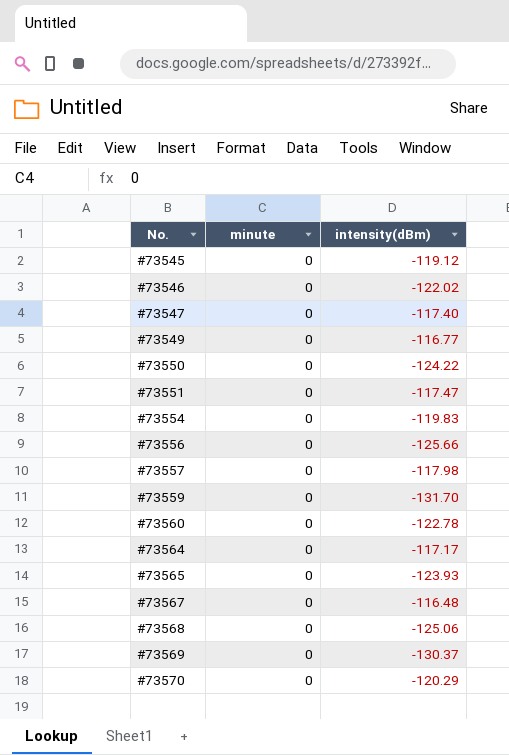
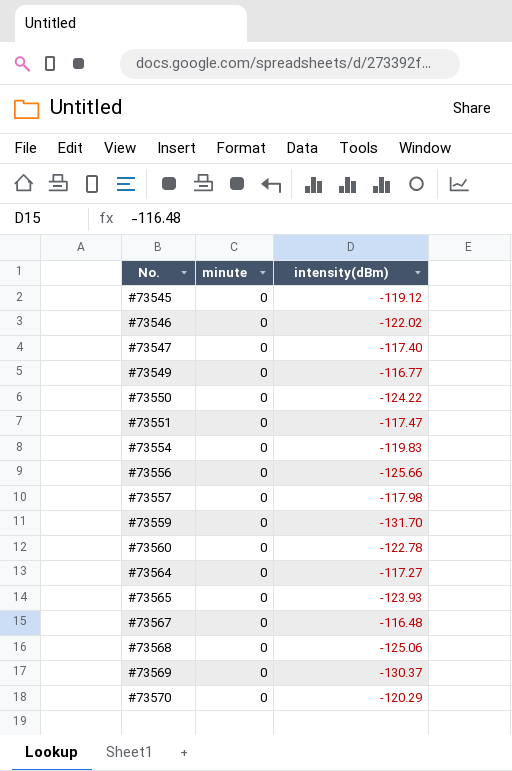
#73564 | intensity(dBm): -117.17 -> -117.27

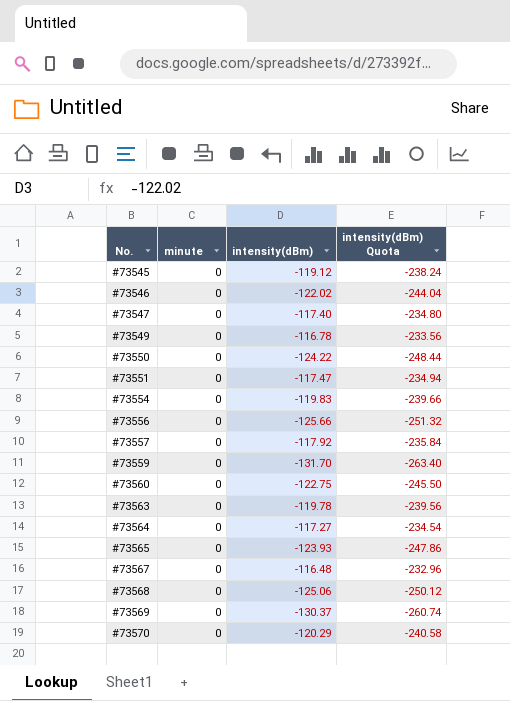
column intensity(dBm) Quota | formula: none -> [intensity(dBm)] * 2
#73549 | intensity(dBm): -116.77 -> -116.78
#73557 | intensity(dBm): -117.98 -> -117.92
#73560 | intensity(dBm): -122.78 -> -122.75
row #73563: none -> 0 | -119.78 | -239.56

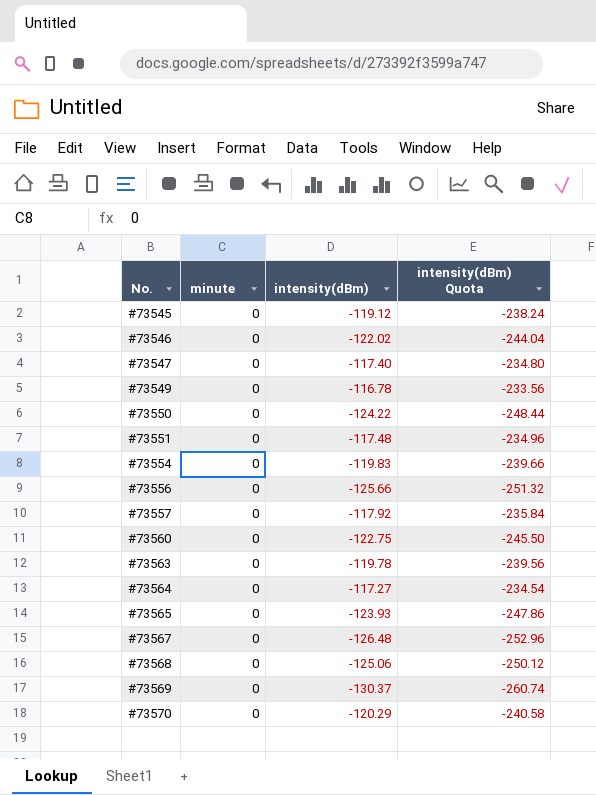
row #73559: 0 | -131.70 | -263.40 -> none
#73551 | intensity(dBm): -117.47 -> -117.48
#73551 | intensity(dBm) Quota: -234.94 -> -234.96
#73567 | intensity(dBm): -116.48 -> -126.48
#73567 | intensity(dBm) Quota: -232.96 -> -252.96

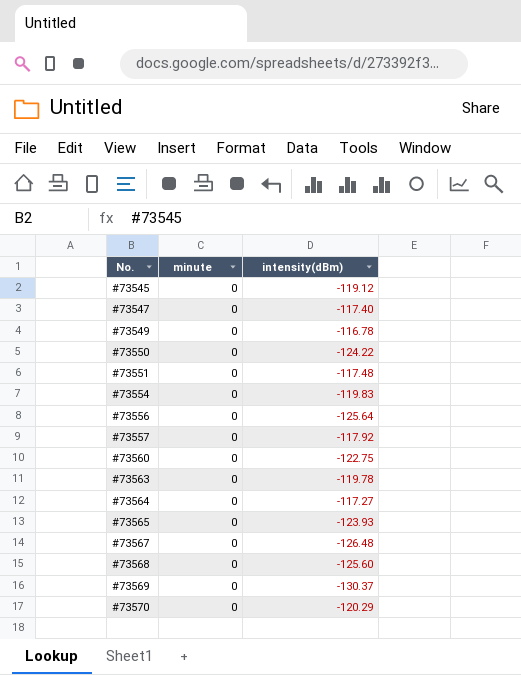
column intensity(dBm) Quota | formula: [intensity(dBm)] * 2 -> none
row #73546: 0 | -122.02 | -244.04 -> none
#73556 | intensity(dBm): -125.66 -> -125.64
#73568 | intensity(dBm): -125.06 -> -125.60

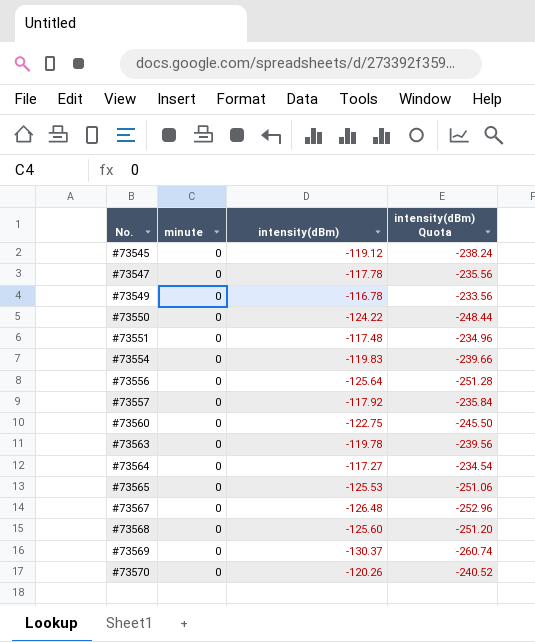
column intensity(dBm) Quota | formula: none -> [intensity(dBm)] * 2
#73547 | intensity(dBm): -117.40 -> -117.78
#73565 | intensity(dBm): -123.93 -> -125.53
#73570 | intensity(dBm): -120.29 -> -120.26

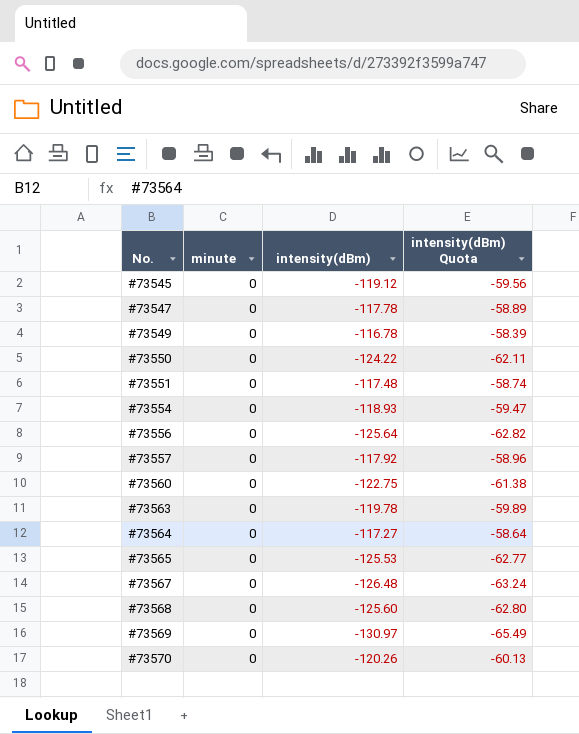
column intensity(dBm) Quota | formula: [intensity(dBm)] * 2 -> [intensity(dBm)] * 0.5
#73554 | intensity(dBm): -119.83 -> -118.93
#73569 | intensity(dBm): -130.37 -> -130.97

